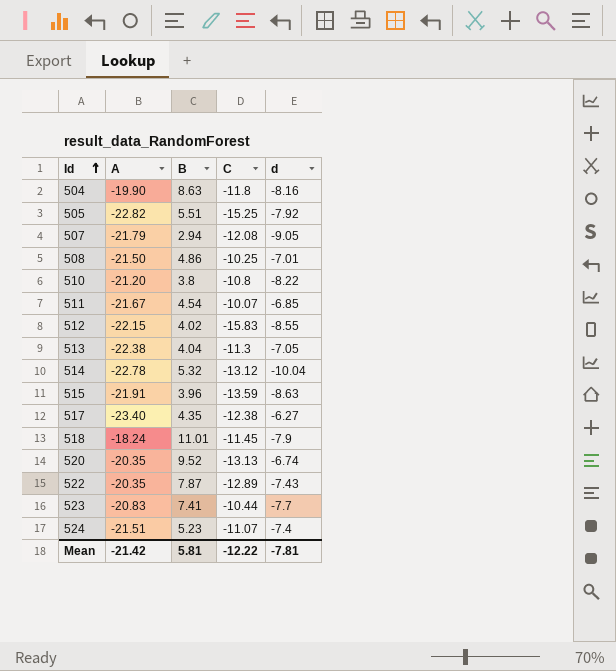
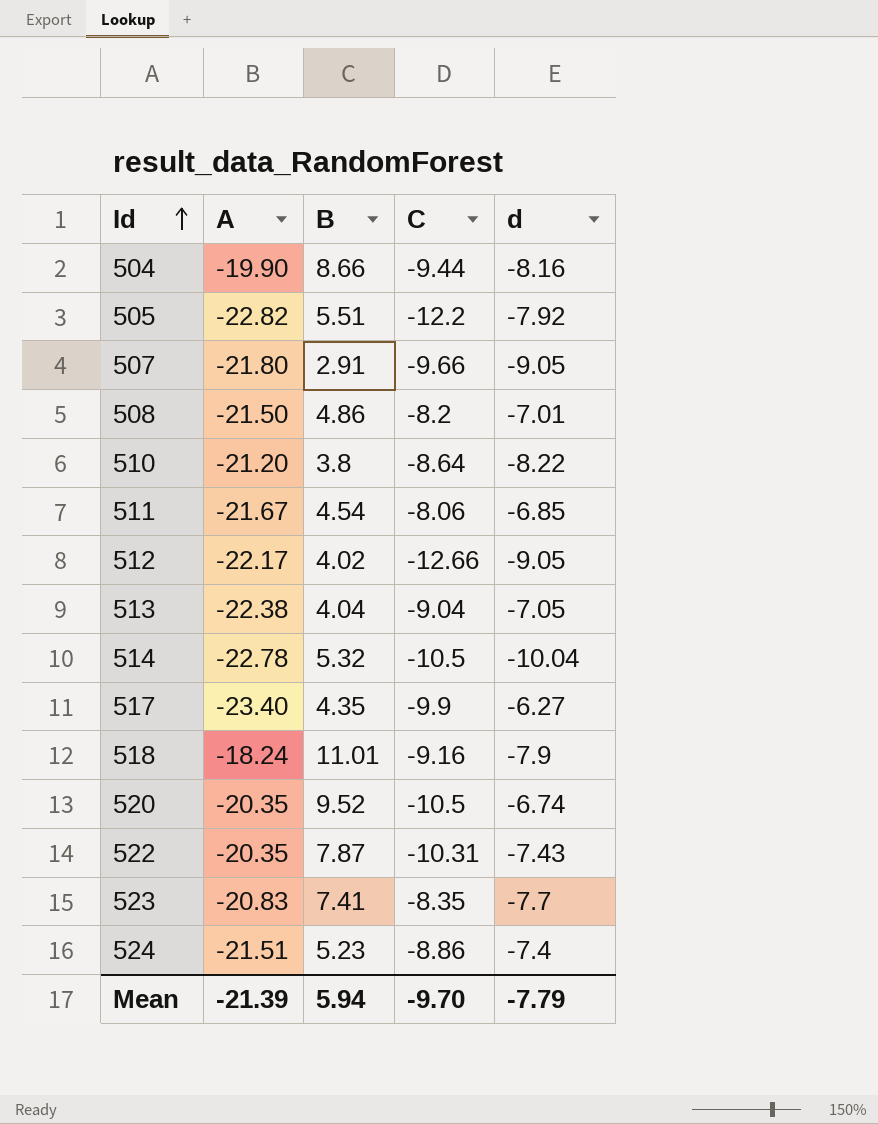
row 515: -21.91 | 3.96 | -13.59 | -8.63 -> none
504 | B: 8.63 -> 8.66
504 | C: -11.8 -> -9.44
505 | C: -15.25 -> -12.2
507 | A: -21.79 -> -21.80
507 | B: 2.94 -> 2.91
507 | C: -12.08 -> -9.66
508 | C: -10.25 -> -8.2
510 | C: -10.8 -> -8.64
511 | C: -10.07 -> -8.06
512 | A: -22.15 -> -22.17
512 | C: -15.83 -> -12.66
512 | d: -8.55 -> -9.05
513 | C: -11.3 -> -9.04
514 | C: -13.12 -> -10.5
517 | C: -12.38 -> -9.9
518 | C: -11.45 -> -9.16
520 | C: -13.13 -> -10.5
522 | C: -12.89 -> -10.31
523 | C: -10.44 -> -8.35
524 | C: -11.07 -> -8.86
Mean | A: -21.42 -> -21.39
Mean | B: 5.81 -> 5.94
Mean | C: -12.22 -> -9.70
Mean | d: -7.81 -> -7.79

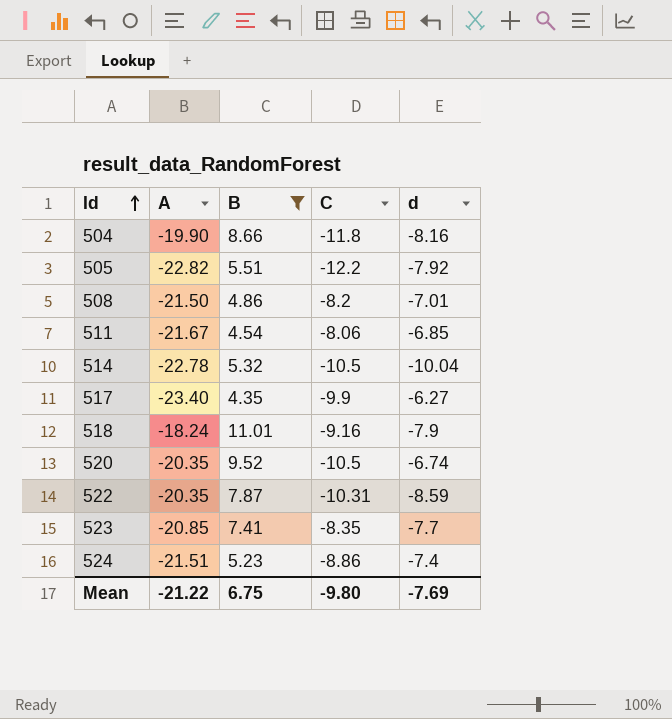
filter: none -> B >= 4.35
504 | C: -9.44 -> -11.8
522 | d: -7.43 -> -8.59
523 | A: -20.83 -> -20.85
Mean | A: -21.39 -> -21.22
Mean | B: 5.94 -> 6.75
Mean | C: -9.70 -> -9.80
Mean | d: -7.79 -> -7.69

